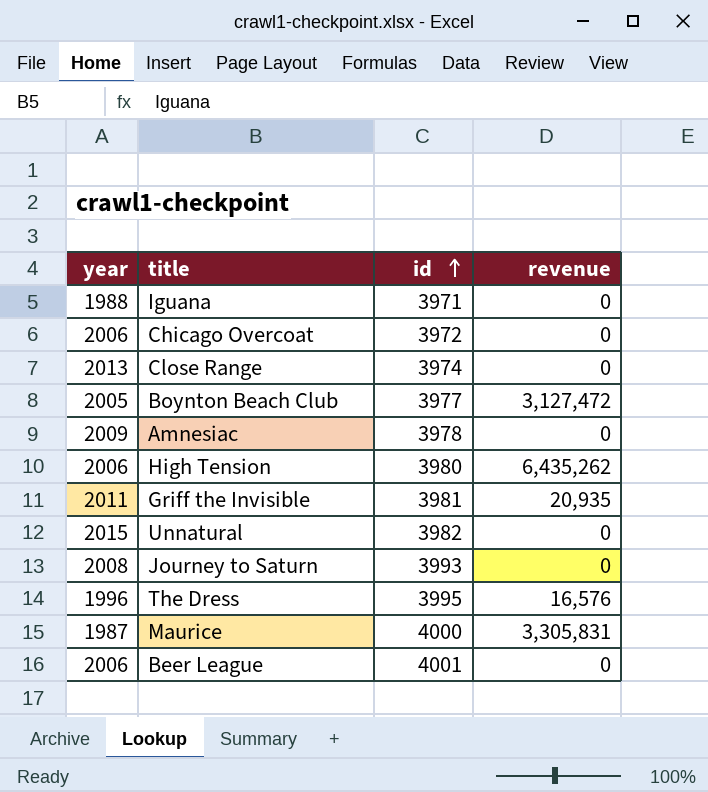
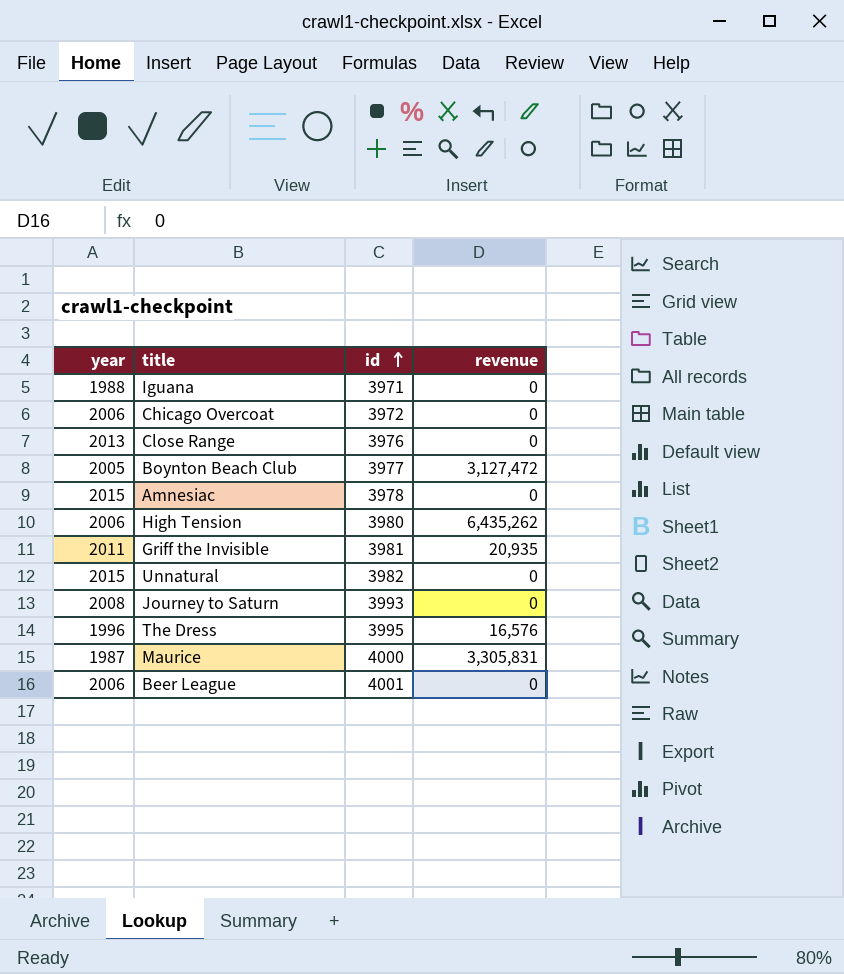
Close Range | id: 3974 -> 3976
Amnesiac | year: 2009 -> 2015

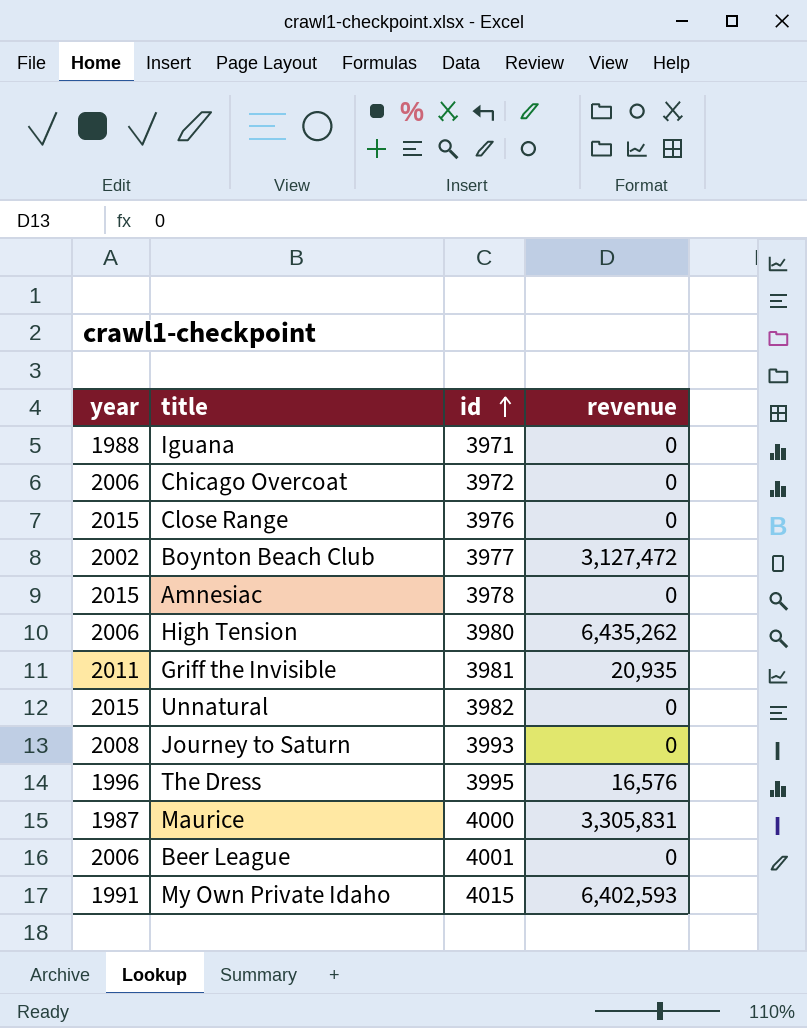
Close Range | year: 2013 -> 2015
Boynton Beach Club | year: 2005 -> 2002
row My Own Private Idaho: none -> 1991 | 4015 | 6,402,593

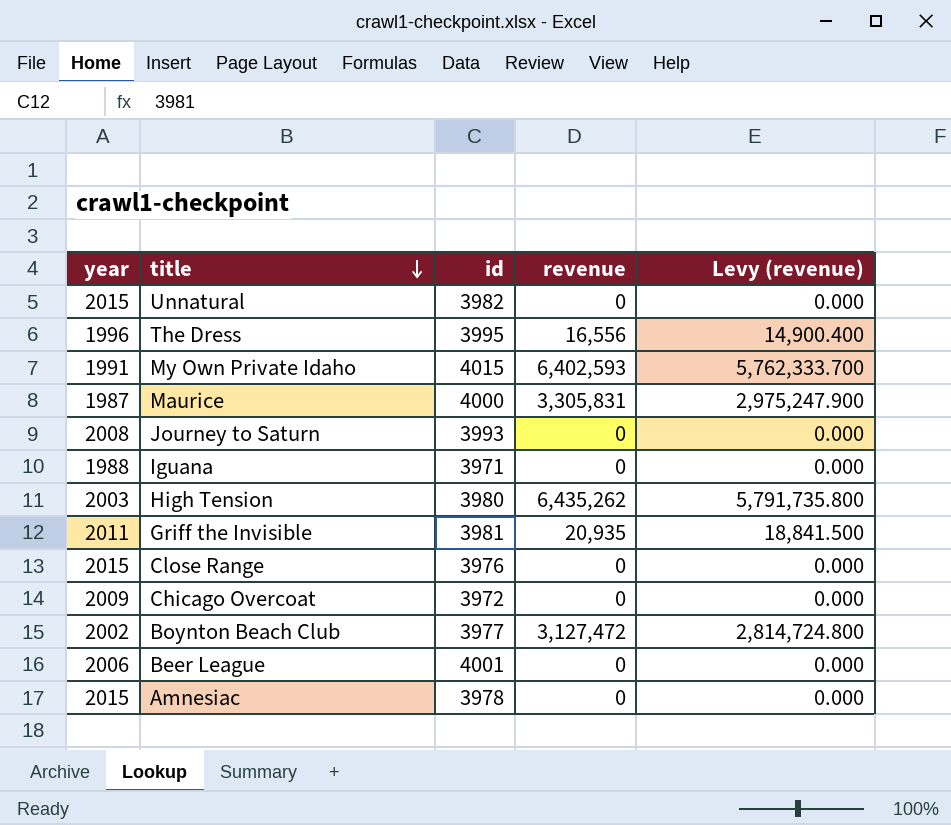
row order: id ascending -> title descending
column Levy (revenue) | formula: none -> [revenue] * 0.9
The Dress | revenue: 16,576 -> 16,556
High Tension | year: 2006 -> 2003
Chicago Overcoat | year: 2006 -> 2009

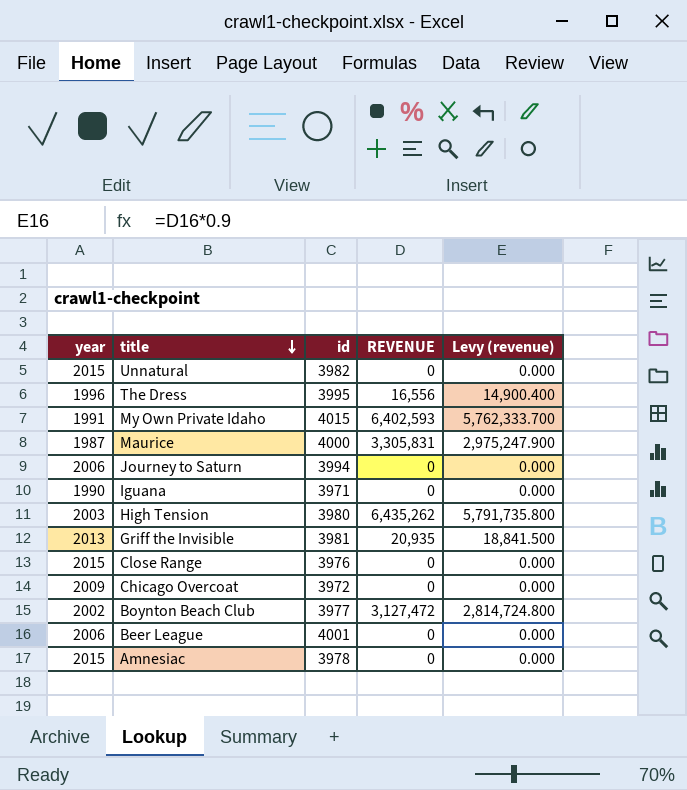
column name: revenue -> REVENUE
Journey to Saturn | year: 2008 -> 2006
Journey to Saturn | id: 3993 -> 3994
Iguana | year: 1988 -> 1990
Griff the Invisible | year: 2011 -> 2013

